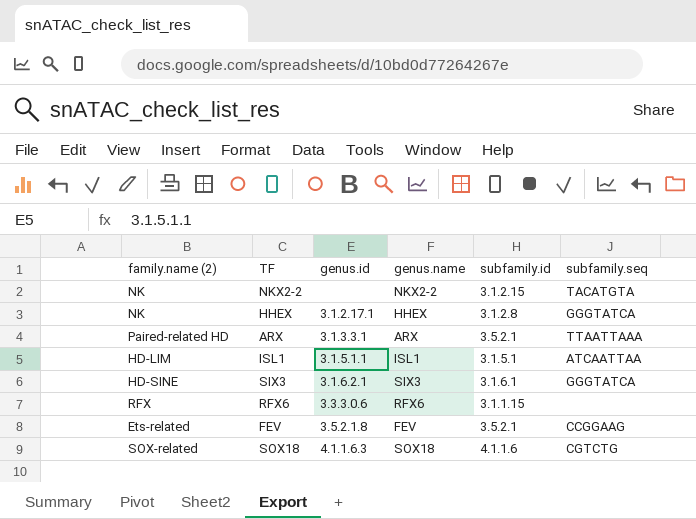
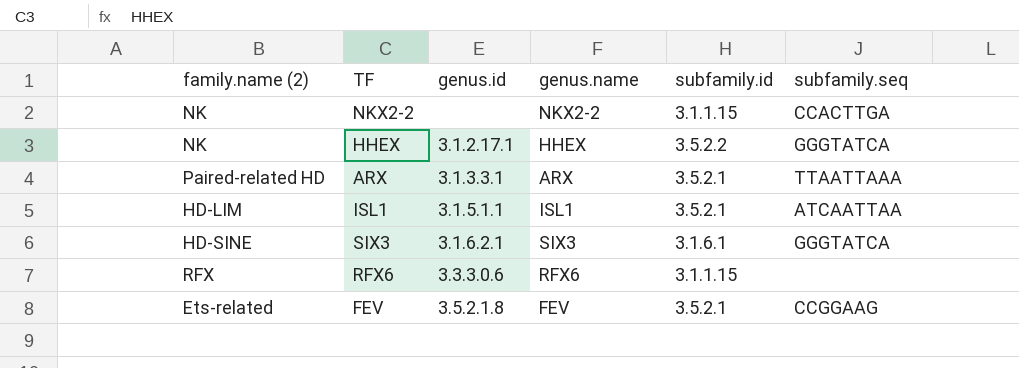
row SOX18: SOX-related | 4.1.1.6.3 | SOX18 | 4.1.1.6 | CGTCTG -> none
NKX2-2 | subfamily.id: 3.1.2.15 -> 3.1.1.15
NKX2-2 | subfamily.seq: TACATGTA -> CCACTTGA
HHEX | subfamily.id: 3.1.2.8 -> 3.5.2.2
ISL1 | subfamily.id: 3.1.5.1 -> 3.5.2.1

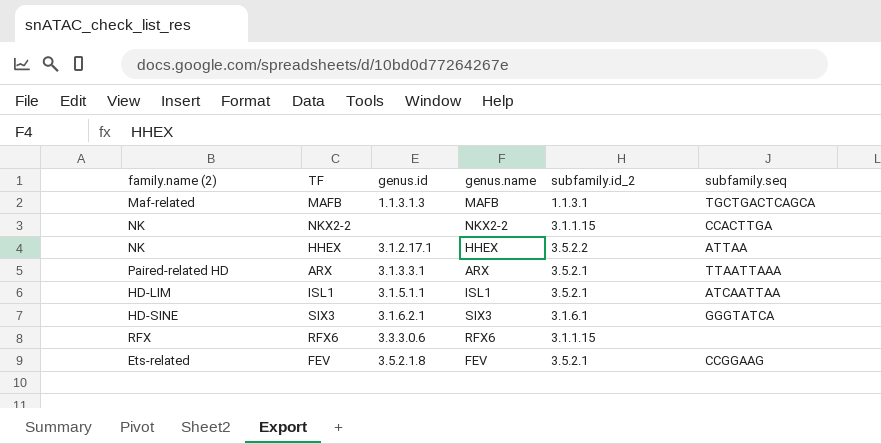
column name: subfamily.id -> subfamily.id_2
row MAFB: none -> Maf-related | 1.1.3.1.3 | MAFB | 1.1.3.1 | TGCTGACTCAGCA
HHEX | subfamily.seq: GGGTATCA -> ATTAA

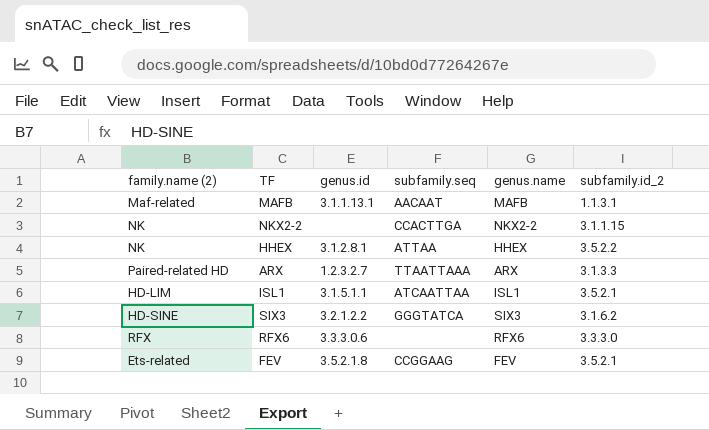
column subfamily.seq | position: 6 -> 4
MAFB | genus.id: 1.1.3.1.3 -> 3.1.1.13.1
MAFB | subfamily.seq: TGCTGACTCAGCA -> AACAAT
HHEX | genus.id: 3.1.2.17.1 -> 3.1.2.8.1
ARX | genus.id: 3.1.3.3.1 -> 1.2.3.2.7
ARX | subfamily.id_2: 3.5.2.1 -> 3.1.3.3
SIX3 | genus.id: 3.1.6.2.1 -> 3.2.1.2.2
SIX3 | subfamily.id_2: 3.1.6.1 -> 3.1.6.2
RFX6 | subfamily.id_2: 3.1.1.15 -> 3.3.3.0

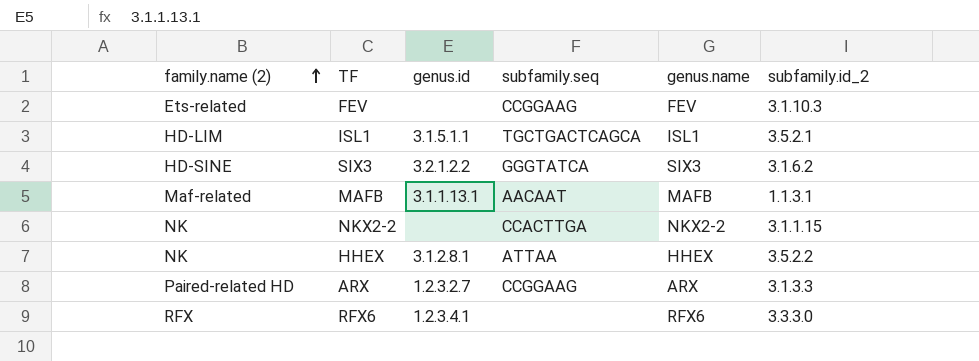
row order: none -> family.name (2) ascending
FEV | genus.id: 3.5.2.1.8 -> none
FEV | subfamily.id_2: 3.5.2.1 -> 3.1.10.3
ISL1 | subfamily.seq: ATCAATTAA -> TGCTGACTCAGCA
ARX | subfamily.seq: TTAATTAAA -> CCGGAAG
RFX6 | genus.id: 3.3.3.0.6 -> 1.2.3.4.1

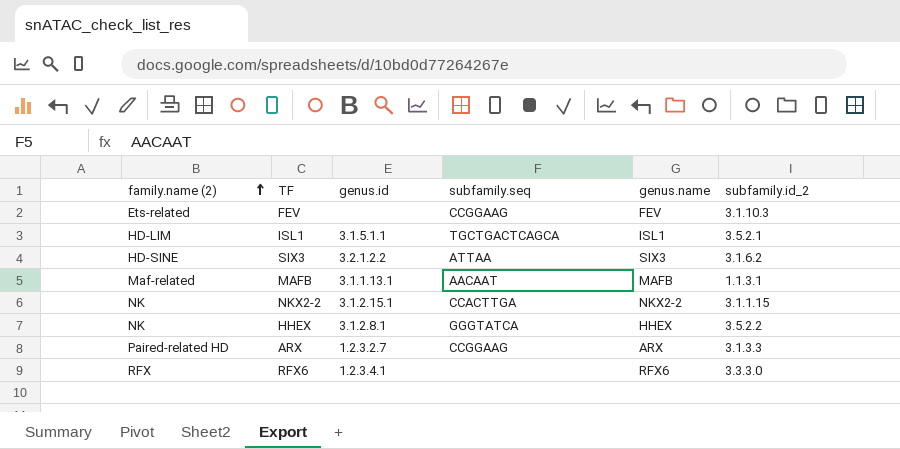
SIX3 | subfamily.seq: GGGTATCA -> ATTAA
NKX2-2 | genus.id: none -> 3.1.2.15.1
HHEX | subfamily.seq: ATTAA -> GGGTATCA

